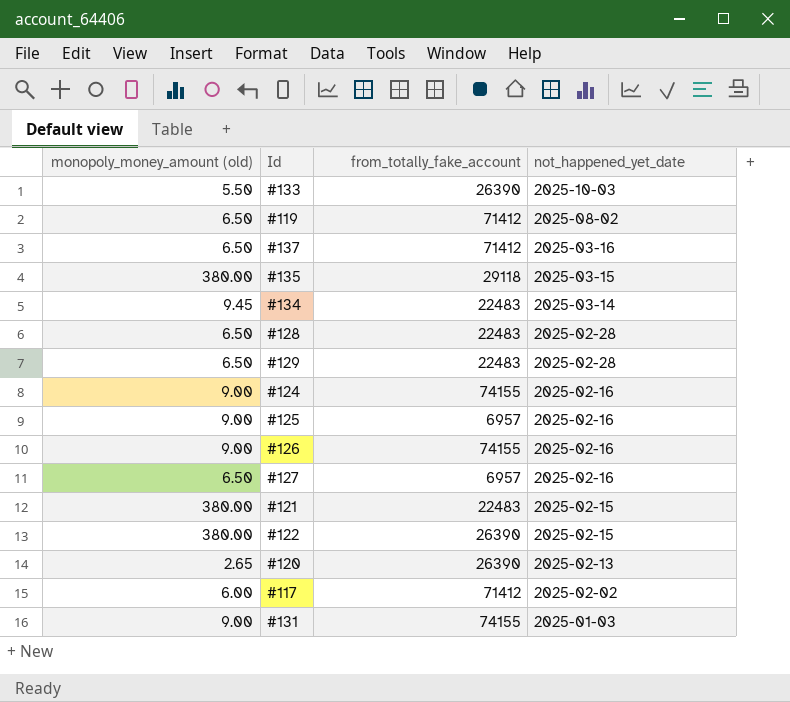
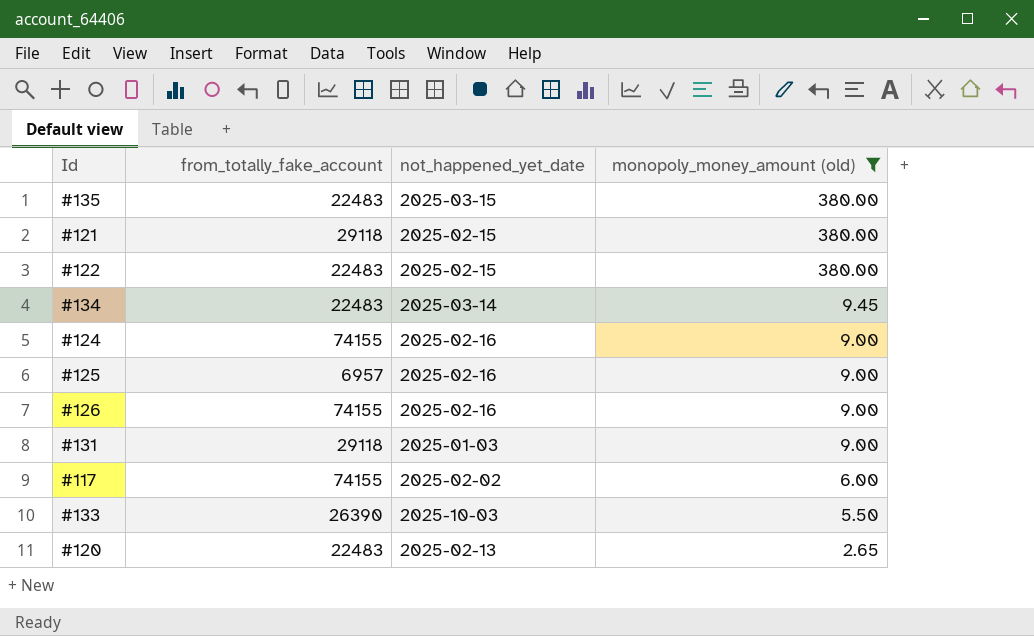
filter: none -> monopoly_money_amount (old) != 6.50
row order: not_happened_yet_date descending -> monopoly_money_amount (old) descending
column monopoly_money_amount (old) | position: 1 -> 4
#135 | from_totally_fake_account: 29118 -> 22483
#121 | from_totally_fake_account: 22483 -> 29118
#122 | from_totally_fake_account: 26390 -> 22483
#131 | from_totally_fake_account: 74155 -> 29118
#117 | from_totally_fake_account: 71412 -> 74155
#120 | from_totally_fake_account: 26390 -> 22483

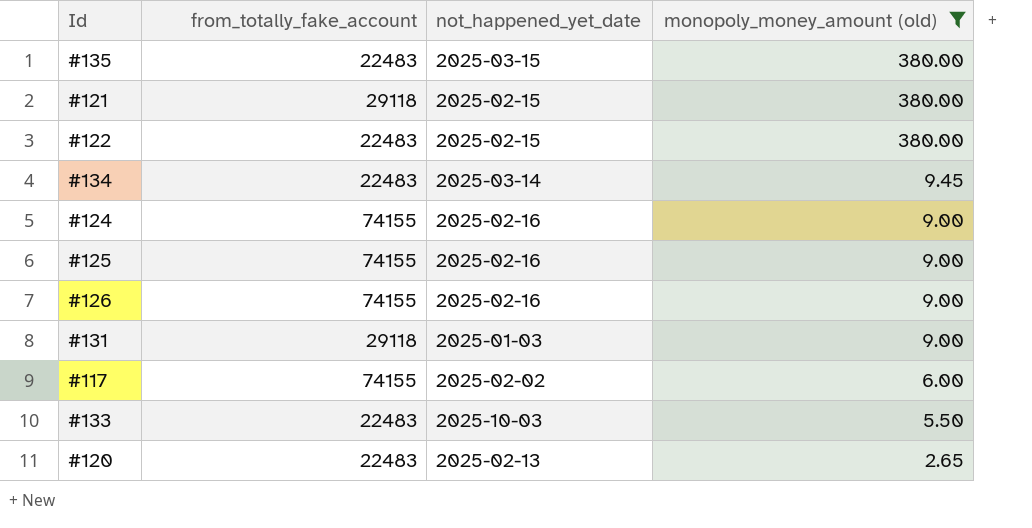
#125 | from_totally_fake_account: 6957 -> 74155
#133 | from_totally_fake_account: 26390 -> 22483

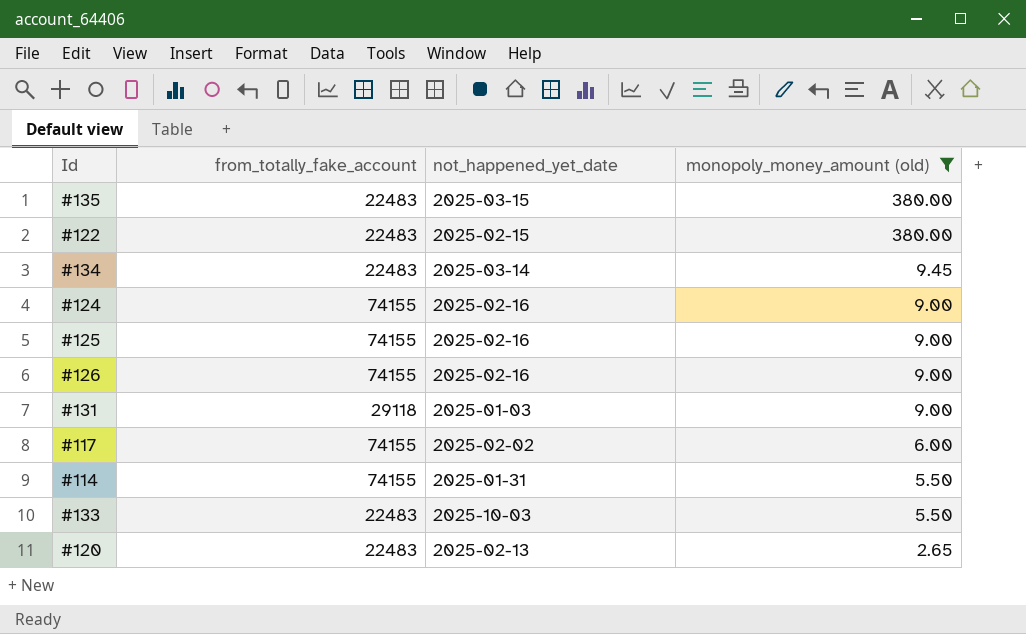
row #121: 29118 | 2025-02-15 | 380.00 -> none
row #114: none -> 74155 | 2025-01-31 | 5.50

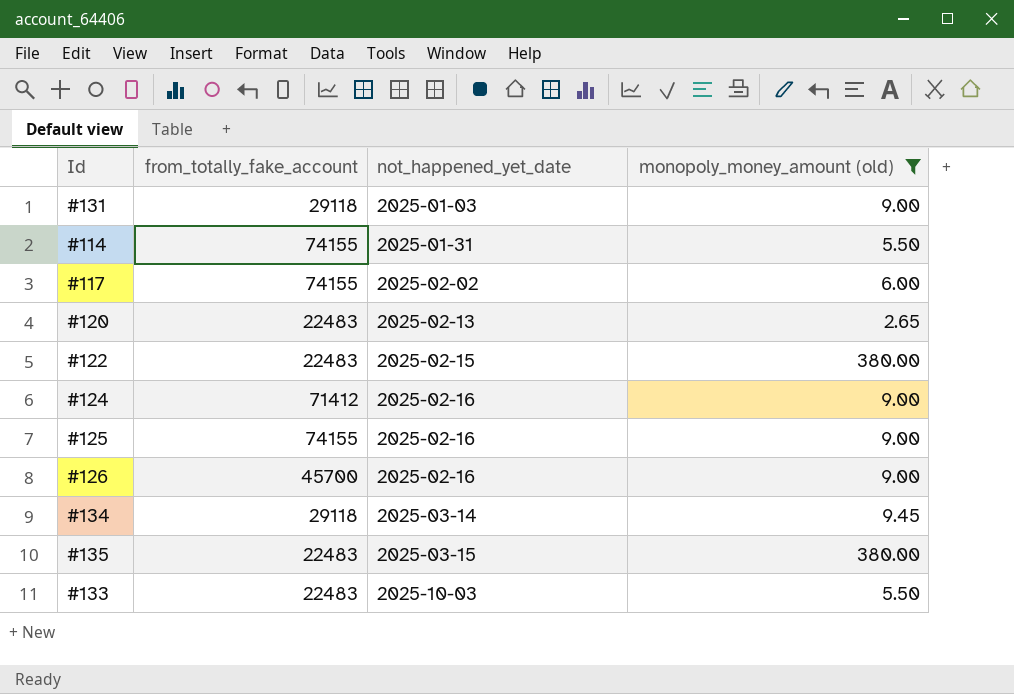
row order: monopoly_money_amount (old) descending -> not_happened_yet_date ascending
#124 | from_totally_fake_account: 74155 -> 71412
#126 | from_totally_fake_account: 74155 -> 45700
#134 | from_totally_fake_account: 22483 -> 29118

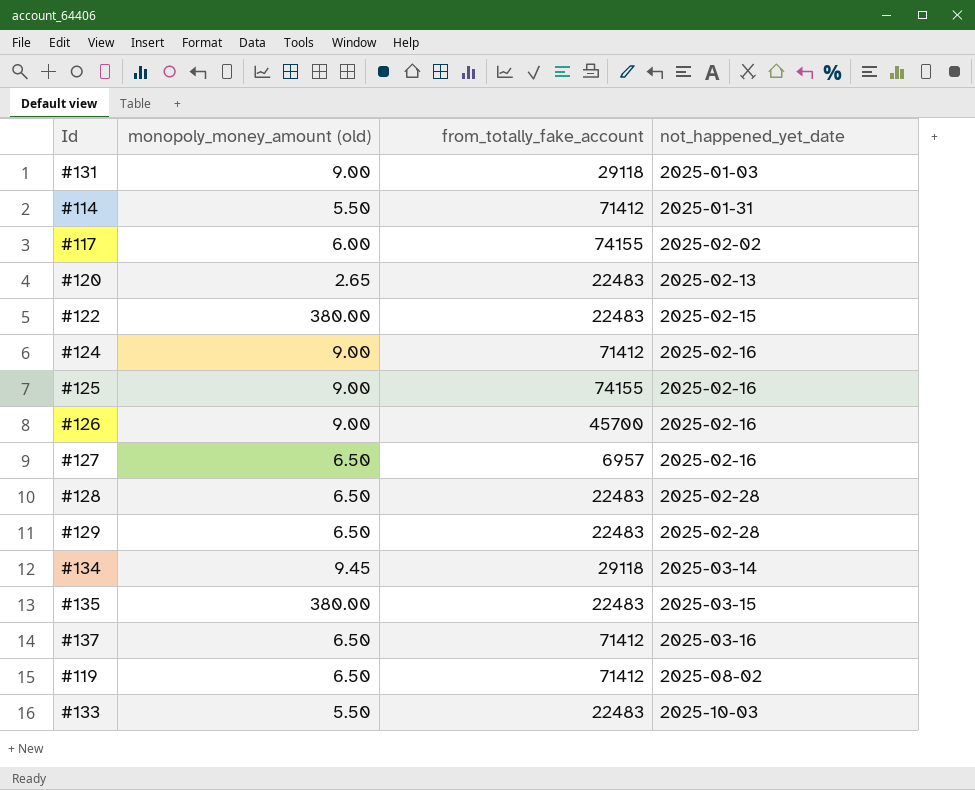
filter: monopoly_money_amount (old) != 6.50 -> none
column monopoly_money_amount (old) | position: 4 -> 2
#114 | from_totally_fake_account: 74155 -> 71412

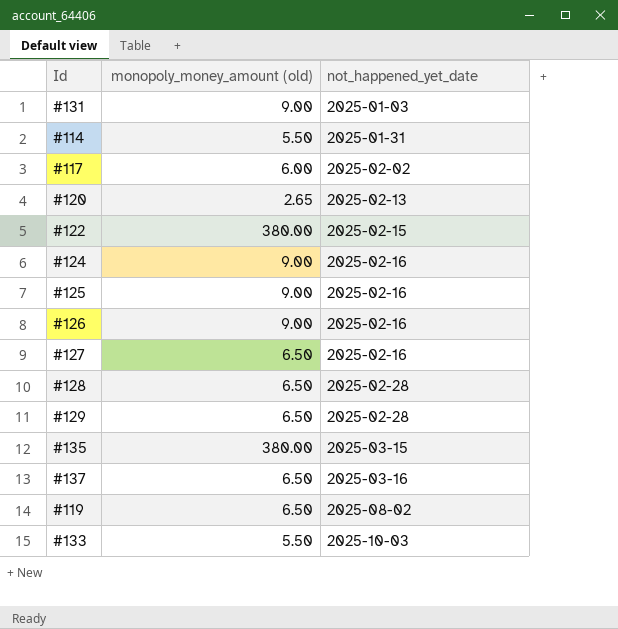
column from_totally_fake_account | position: 3 -> none
row #134: 9.45 | 29118 | 2025-03-14 -> none

